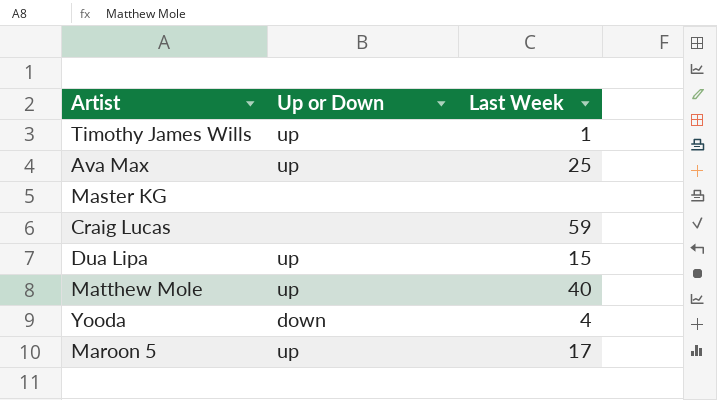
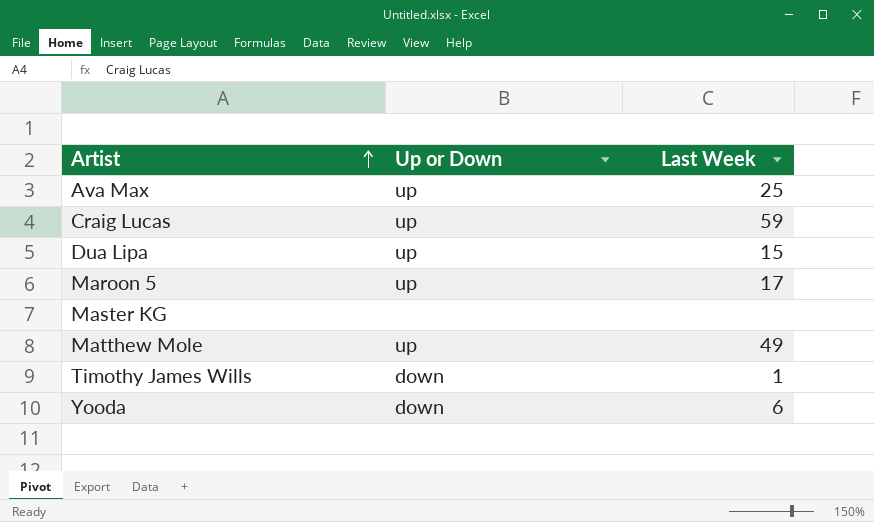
row order: none -> Artist ascending
Craig Lucas | Up or Down: none -> up
Matthew Mole | Last Week: 40 -> 49
Timothy James Wills | Up or Down: up -> down
Yooda | Last Week: 4 -> 6

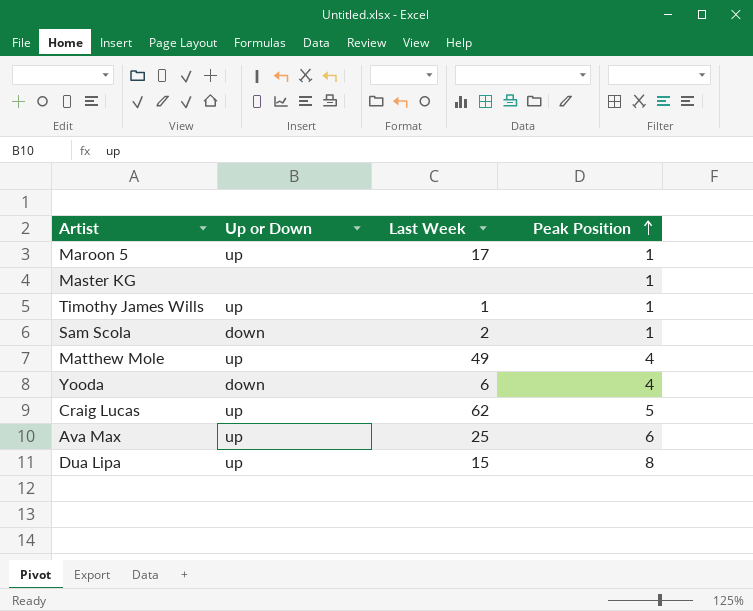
row order: Artist ascending -> Peak Position ascending
column Peak Position | position: none -> 4
Timothy James Wills | Up or Down: down -> up
row Sam Scola: none -> down | 2 | 1
Craig Lucas | Last Week: 59 -> 62

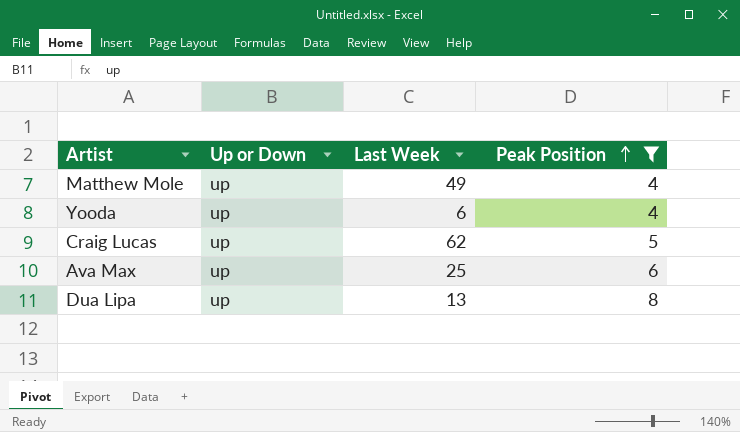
filter: none -> Peak Position != 1
Yooda | Up or Down: down -> up
Dua Lipa | Last Week: 15 -> 13

